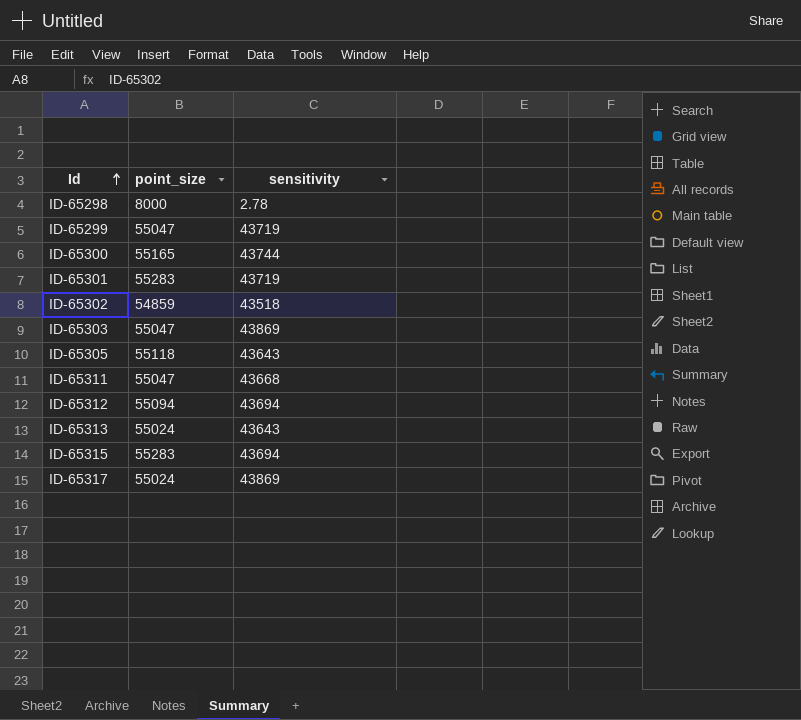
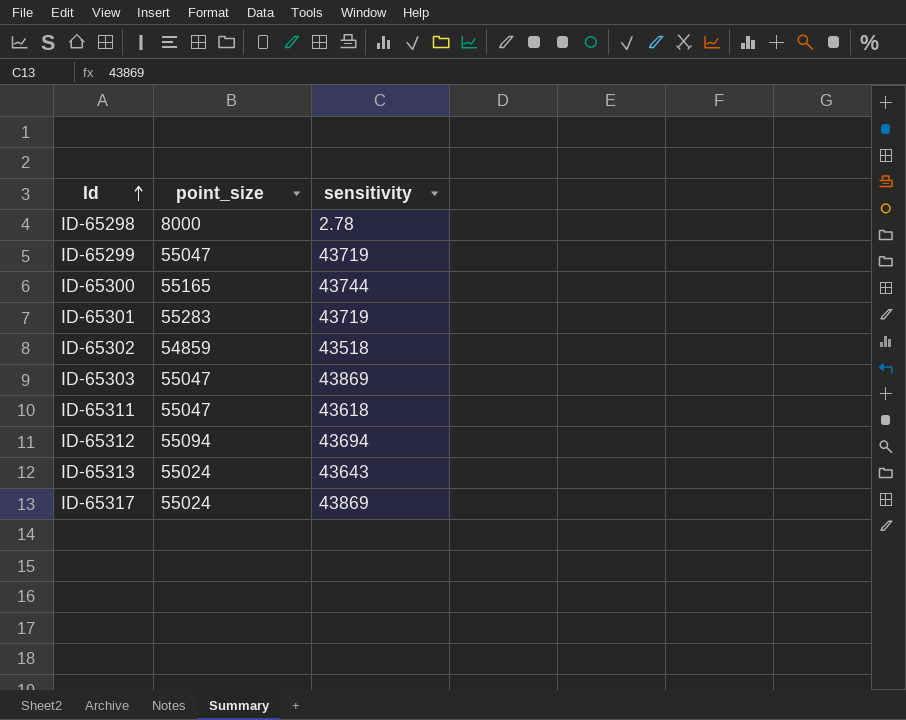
row ID-65305: 55118 | 43643 -> none
row ID-65315: 55283 | 43694 -> none
ID-65311 | sensitivity: 43668 -> 43618

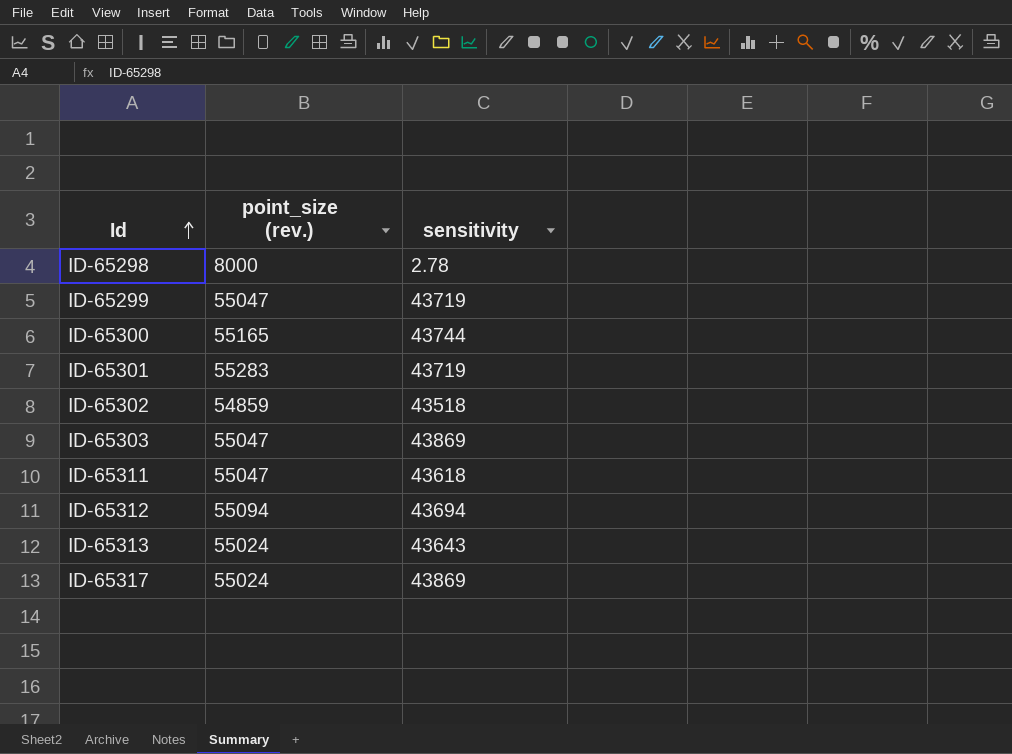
column name: point_size -> point_size (rev.)

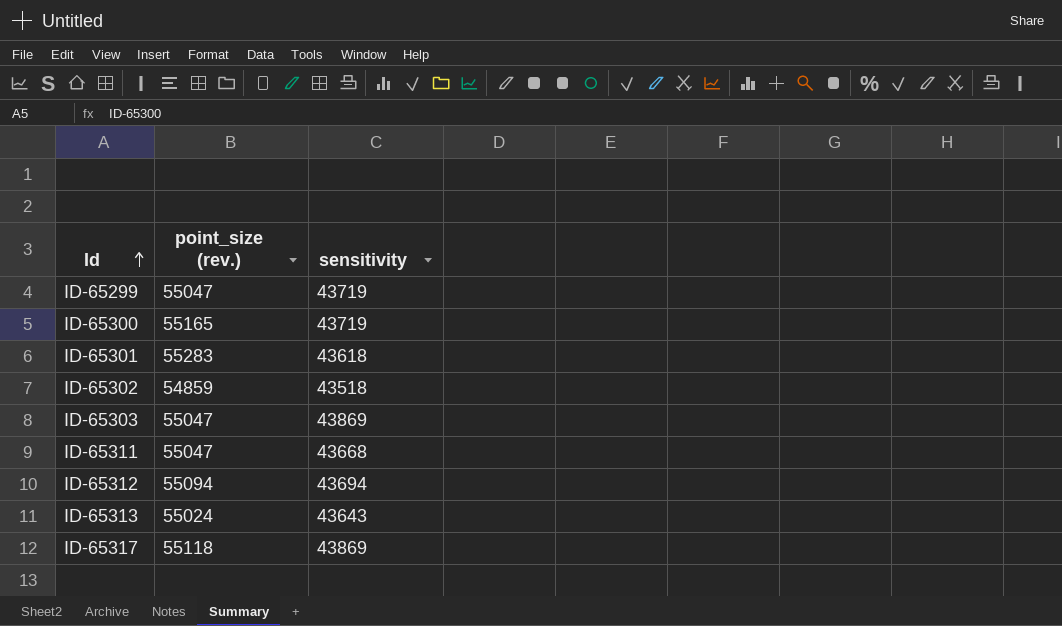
row ID-65298: 8000 | 2.78 -> none
ID-65300 | sensitivity: 43744 -> 43719
ID-65301 | sensitivity: 43719 -> 43618
ID-65311 | sensitivity: 43618 -> 43668
ID-65317 | point_size (rev.): 55024 -> 55118

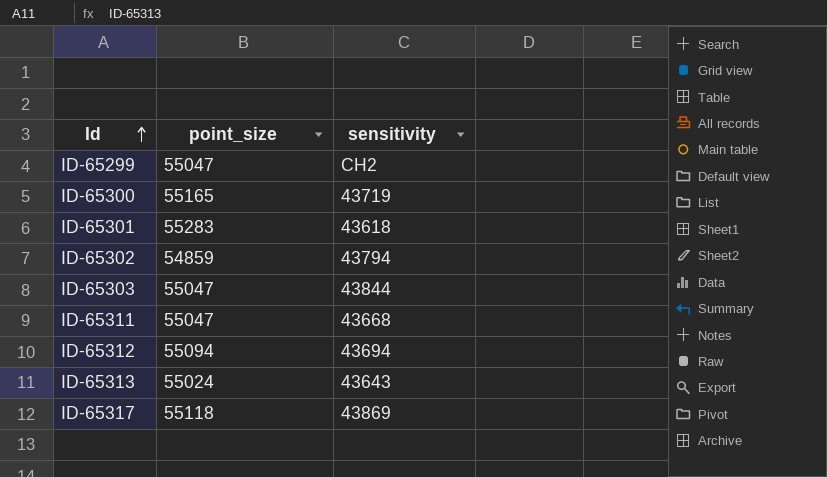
column name: point_size (rev.) -> point_size
ID-65299 | sensitivity: 43719 -> CH2
ID-65302 | sensitivity: 43518 -> 43794
ID-65303 | sensitivity: 43869 -> 43844

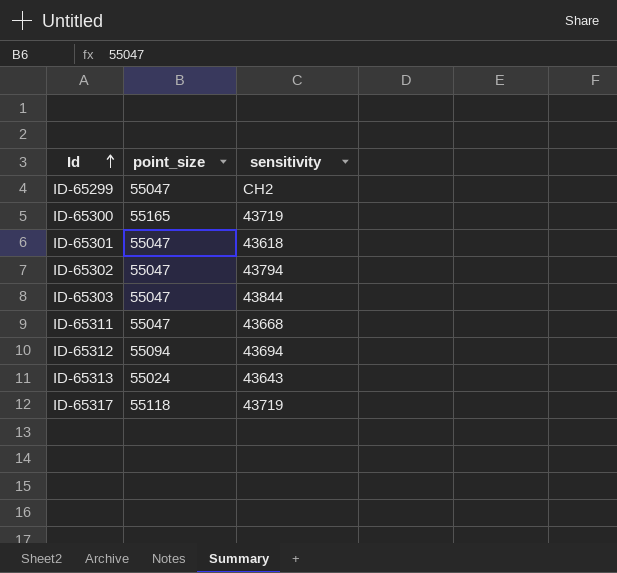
ID-65301 | point_size: 55283 -> 55047
ID-65302 | point_size: 54859 -> 55047
ID-65317 | sensitivity: 43869 -> 43719

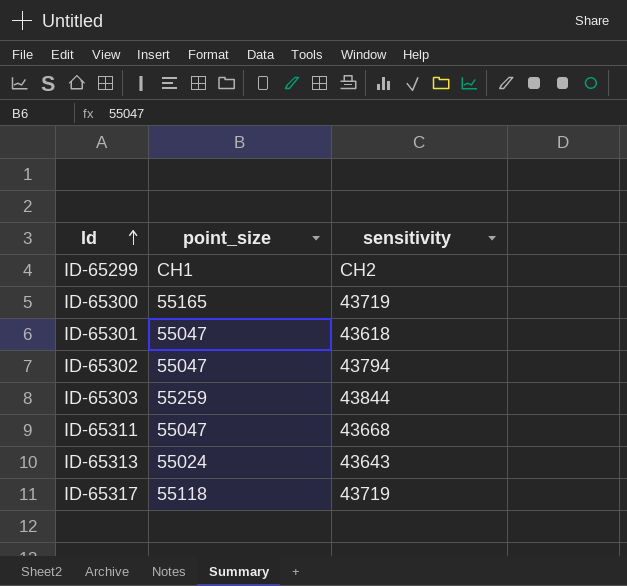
row ID-65312: 55094 | 43694 -> none
ID-65299 | point_size: 55047 -> CH1
ID-65303 | point_size: 55047 -> 55259

